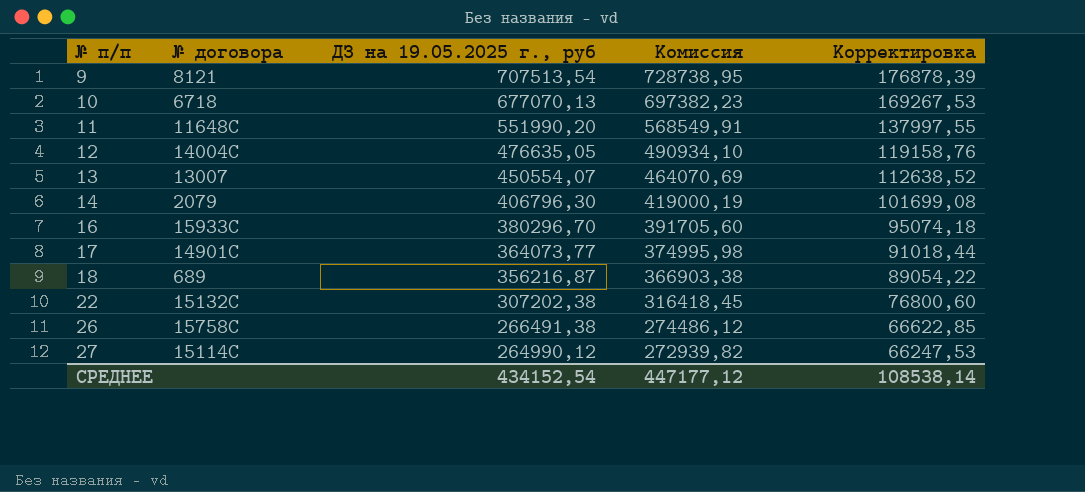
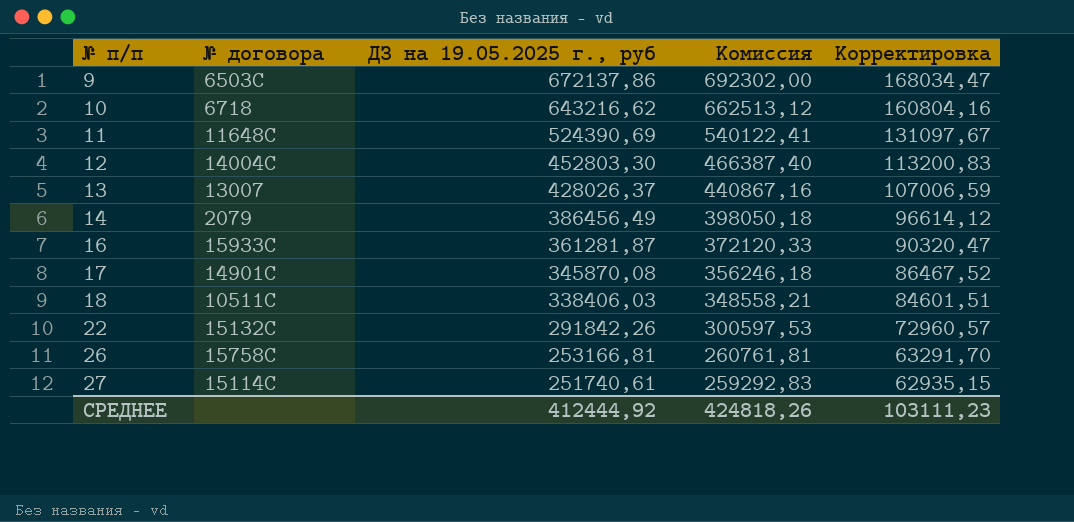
9 | № договора: 8121 -> 6503С
9 | ДЗ на 19.05.2025 г., руб: 707513,54 -> 672137,86
9 | Комиссия: 728738,95 -> 692302,00
9 | Корректировка: 176878,39 -> 168034,47
10 | ДЗ на 19.05.2025 г., руб: 677070,13 -> 643216,62
10 | Комиссия: 697382,23 -> 662513,12
10 | Корректировка: 169267,53 -> 160804,16
11 | ДЗ на 19.05.2025 г., руб: 551990,20 -> 524390,69
11 | Комиссия: 568549,91 -> 540122,41
11 | Корректировка: 137997,55 -> 131097,67
12 | ДЗ на 19.05.2025 г., руб: 476635,05 -> 452803,30
12 | Комиссия: 490934,10 -> 466387,40
12 | Корректировка: 119158,76 -> 113200,83
13 | ДЗ на 19.05.2025 г., руб: 450554,07 -> 428026,37
13 | Комиссия: 464070,69 -> 440867,16
13 | Корректировка: 112638,52 -> 107006,59
14 | ДЗ на 19.05.2025 г., руб: 406796,30 -> 386456,49
14 | Комиссия: 419000,19 -> 398050,18
14 | Корректировка: 101699,08 -> 96614,12
16 | ДЗ на 19.05.2025 г., руб: 380296,70 -> 361281,87
16 | Комиссия: 391705,60 -> 372120,33
16 | Корректировка: 95074,18 -> 90320,47
17 | ДЗ на 19.05.2025 г., руб: 364073,77 -> 345870,08
17 | Комиссия: 374995,98 -> 356246,18
17 | Корректировка: 91018,44 -> 86467,52
18 | № договора: 689 -> 10511С
18 | ДЗ на 19.05.2025 г., руб: 356216,87 -> 338406,03
18 | Комиссия: 366903,38 -> 348558,21
18 | Корректировка: 89054,22 -> 84601,51
22 | ДЗ на 19.05.2025 г., руб: 307202,38 -> 291842,26
22 | Комиссия: 316418,45 -> 300597,53
22 | Корректировка: 76800,60 -> 72960,57
26 | ДЗ на 19.05.2025 г., руб: 266491,38 -> 253166,81
26 | Комиссия: 274486,12 -> 260761,81
26 | Корректировка: 66622,85 -> 63291,70
27 | ДЗ на 19.05.2025 г., руб: 264990,12 -> 251740,61
27 | Комиссия: 272939,82 -> 259292,83
27 | Корректировка: 66247,53 -> 62935,15
СРЕДНЕЕ | ДЗ на 19.05.2025 г., руб: 434152,54 -> 412444,92
СРЕДНЕЕ | Комиссия: 447177,12 -> 424818,26
СРЕДНЕЕ | Корректировка: 108538,14 -> 103111,23

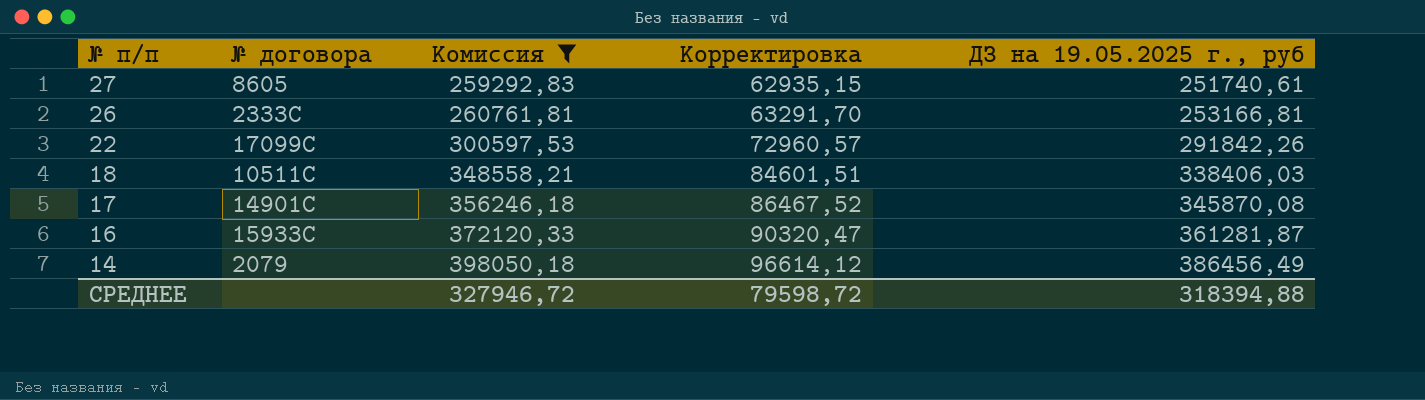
filter: none -> Комиссия <= 398050,18
row order: № п/п ascending -> № п/п descending
column ДЗ на 19.05.2025 г., руб | position: 3 -> 5
27 | № договора: 15114С -> 8605
26 | № договора: 15758С -> 2333С
22 | № договора: 15132С -> 17099С
СРЕДНЕЕ | Комиссия: 424818,26 -> 327946,72
СРЕДНЕЕ | Корректировка: 103111,23 -> 79598,72
СРЕДНЕЕ | ДЗ на 19.05.2025 г., руб: 412444,92 -> 318394,88

